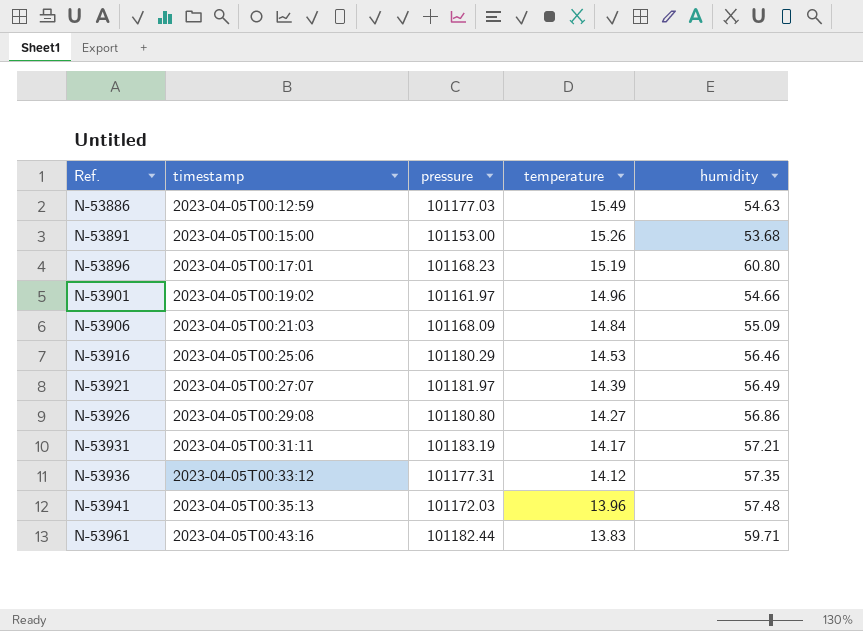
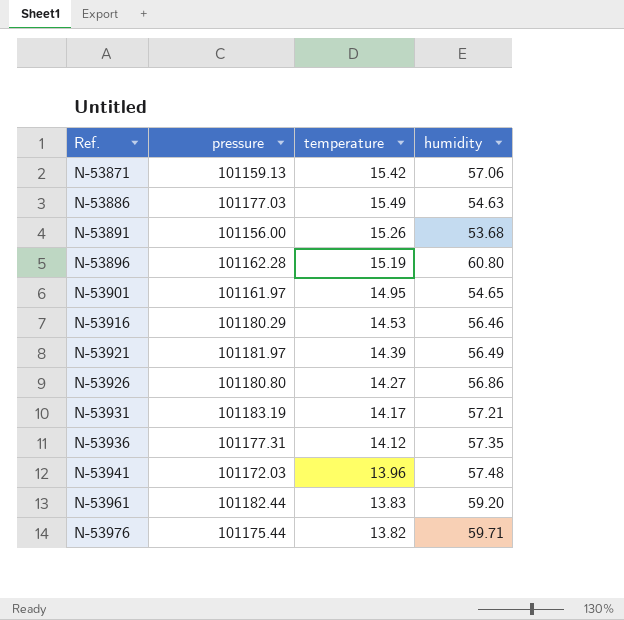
column timestamp | position: 2 -> none
row N-53906: 2023-04-05T00:21:03 | 101168.09 | 14.84 | 55.09 -> none
row N-53871: none -> 101159.13 | 15.42 | 57.06
N-53891 | pressure: 101153.00 -> 101156.00
N-53896 | pressure: 101168.23 -> 101162.28
N-53901 | temperature: 14.96 -> 14.95
N-53901 | humidity: 54.66 -> 54.65
N-53961 | humidity: 59.71 -> 59.20
row N-53976: none -> 101175.44 | 13.82 | 59.71

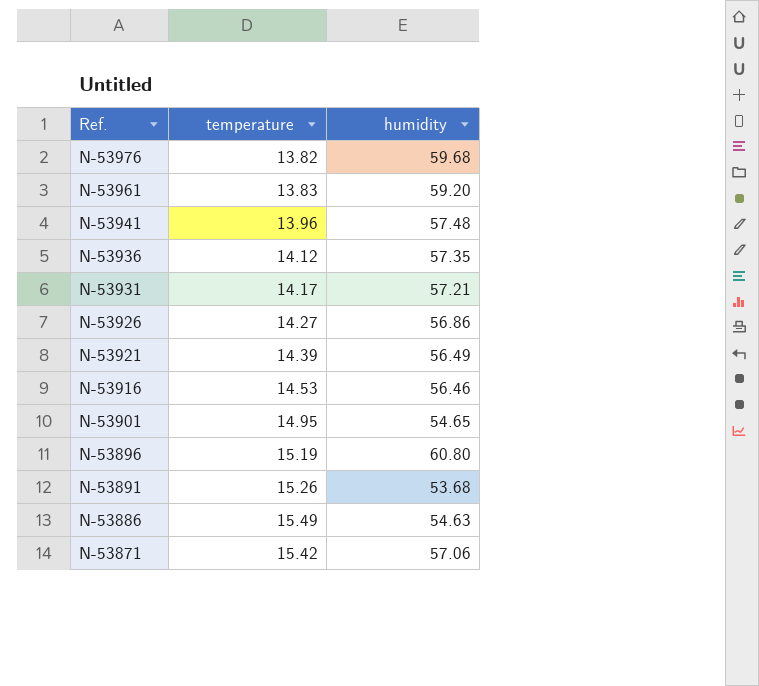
row order: Ref. ascending -> Ref. descending
column pressure | position: 2 -> none
N-53976 | humidity: 59.71 -> 59.68

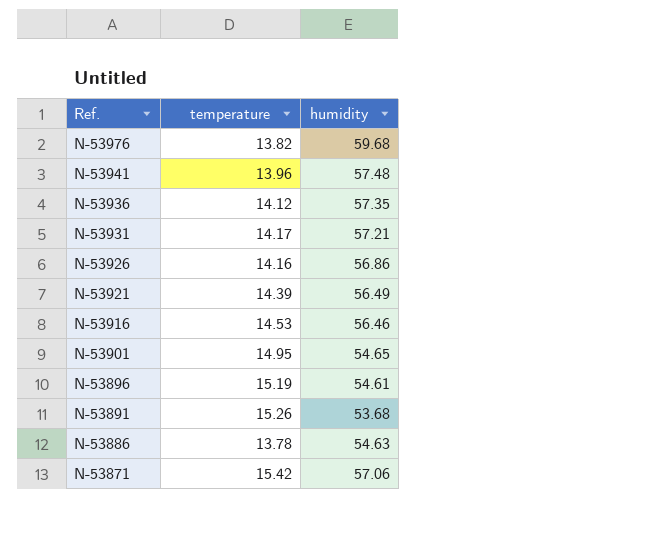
row N-53961: 13.83 | 59.20 -> none
N-53926 | temperature: 14.27 -> 14.16
N-53896 | humidity: 60.80 -> 54.61
N-53886 | temperature: 15.49 -> 13.78

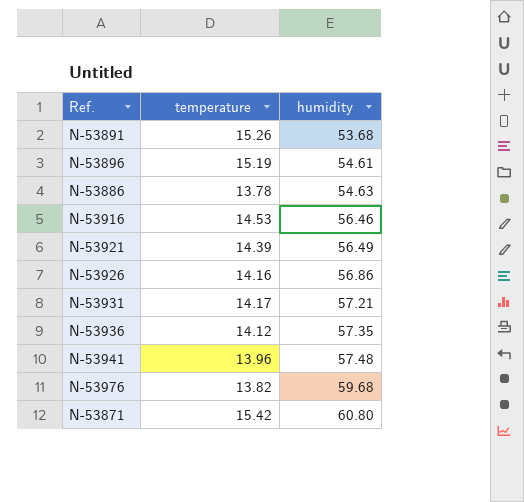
row order: Ref. descending -> humidity ascending
row N-53901: 14.95 | 54.65 -> none
N-53871 | humidity: 57.06 -> 60.80

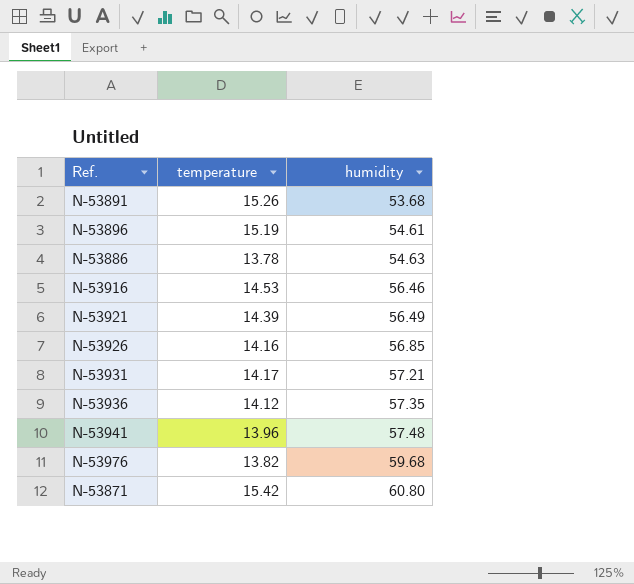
N-53926 | humidity: 56.86 -> 56.85

